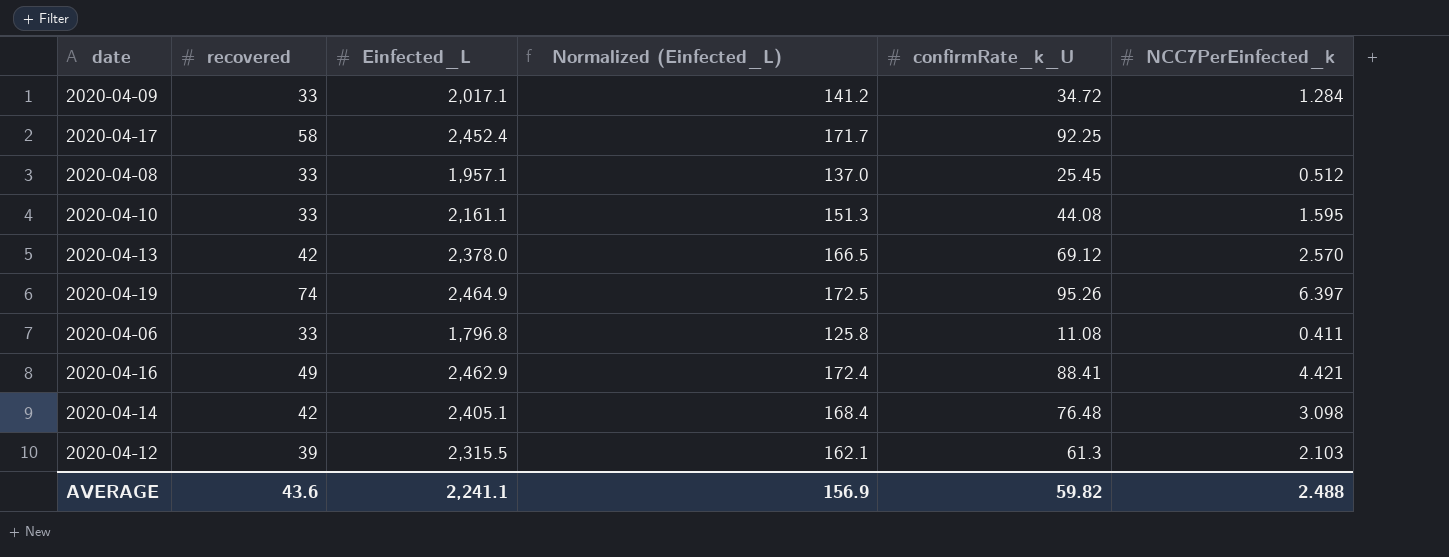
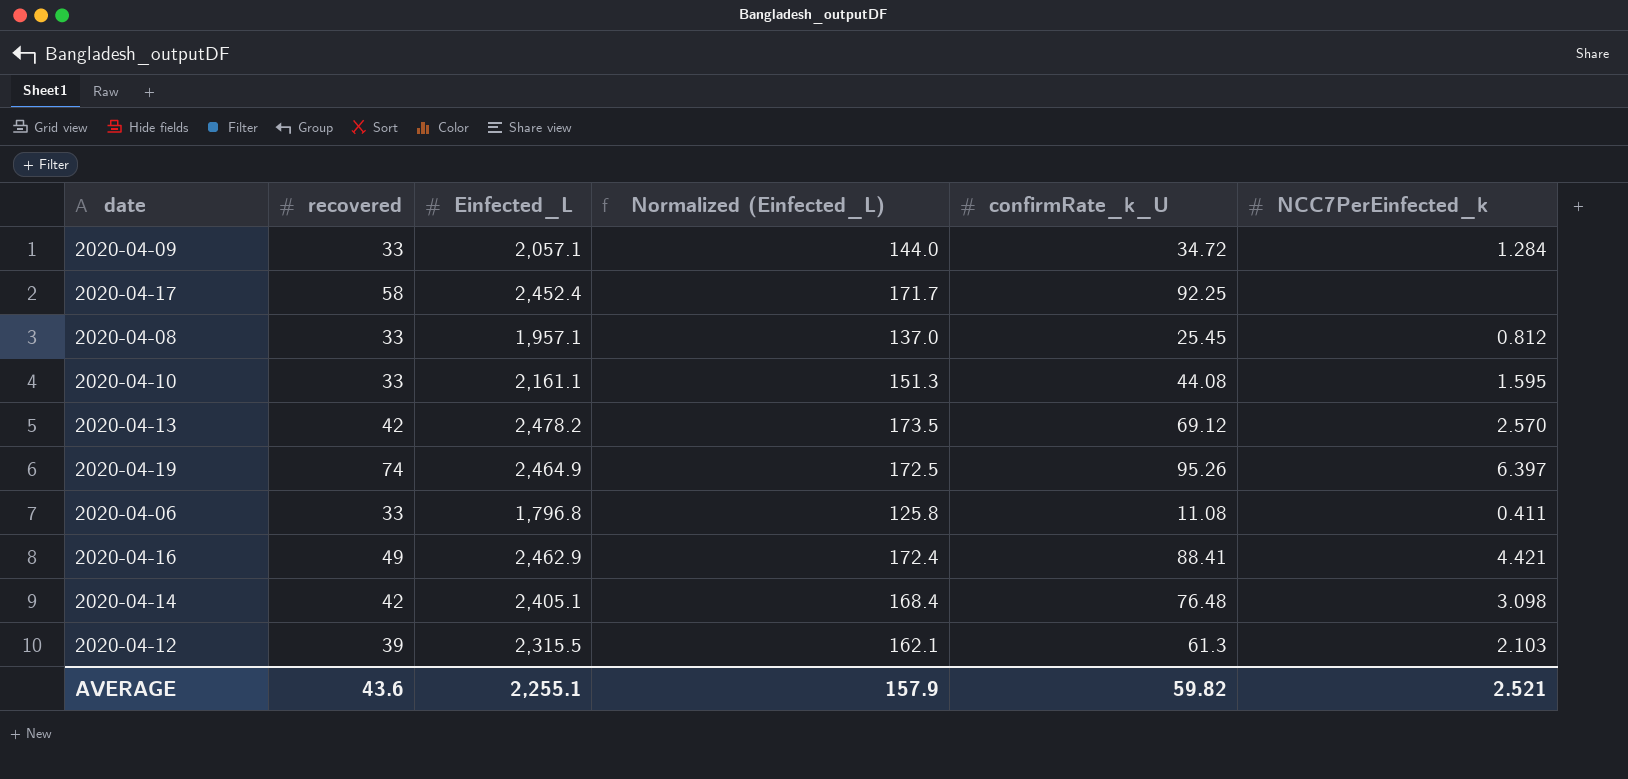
2020-04-09 | Einfected_L: 2,017.1 -> 2,057.1
2020-04-09 | Normalized (Einfected_L): 141.2 -> 144.0
2020-04-08 | NCC7PerEinfected_k: 0.512 -> 0.812
2020-04-13 | Einfected_L: 2,378.0 -> 2,478.2
2020-04-13 | Normalized (Einfected_L): 166.5 -> 173.5
AVERAGE | Einfected_L: 2,241.1 -> 2,255.1
AVERAGE | Normalized (Einfected_L): 156.9 -> 157.9
AVERAGE | NCC7PerEinfected_k: 2.488 -> 2.521

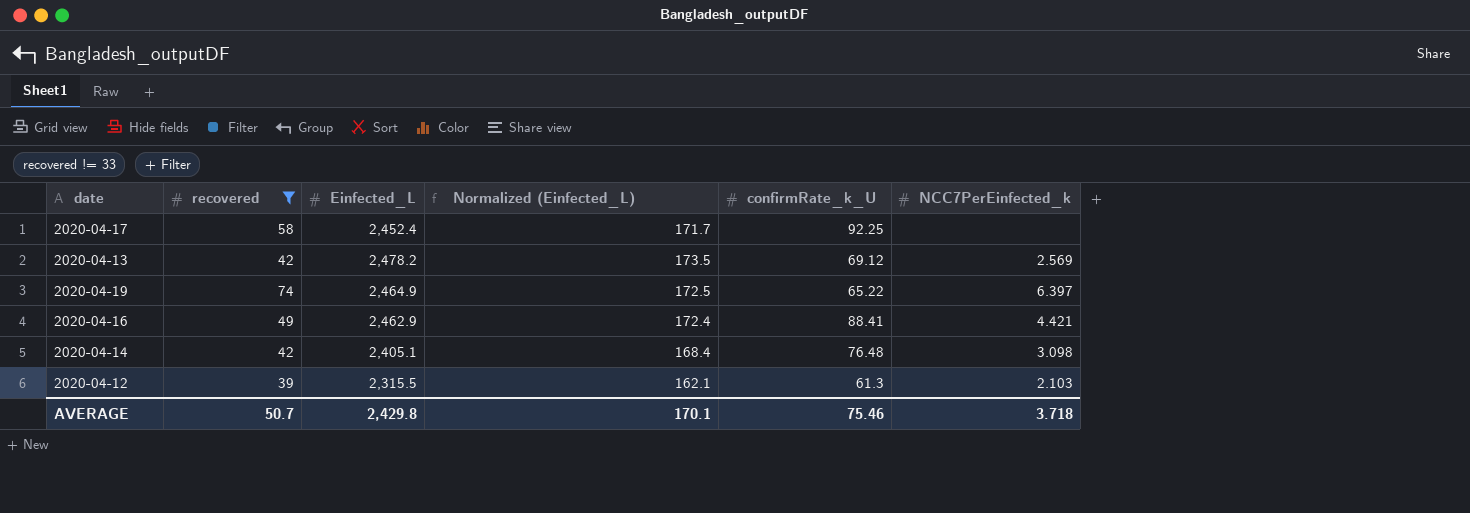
filter: none -> recovered != 33
2020-04-13 | NCC7PerEinfected_k: 2.570 -> 2.569
2020-04-19 | confirmRate_k_U: 95.26 -> 65.22
AVERAGE | recovered: 43.6 -> 50.7
AVERAGE | Einfected_L: 2,255.1 -> 2,429.8
AVERAGE | Normalized (Einfected_L): 157.9 -> 170.1
AVERAGE | confirmRate_k_U: 59.82 -> 75.46
AVERAGE | NCC7PerEinfected_k: 2.521 -> 3.718

